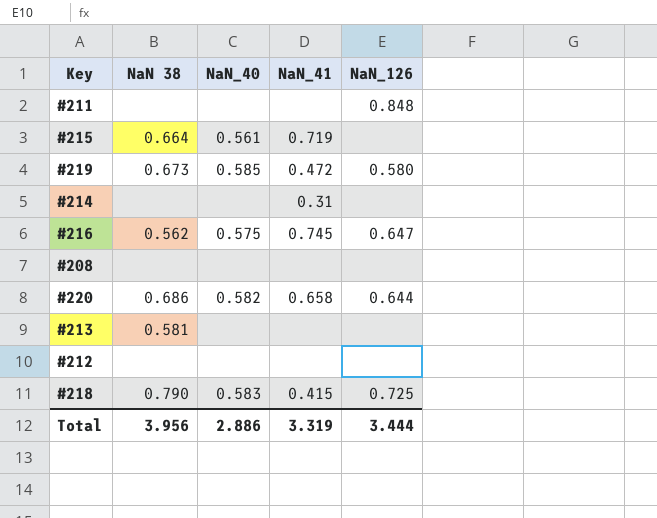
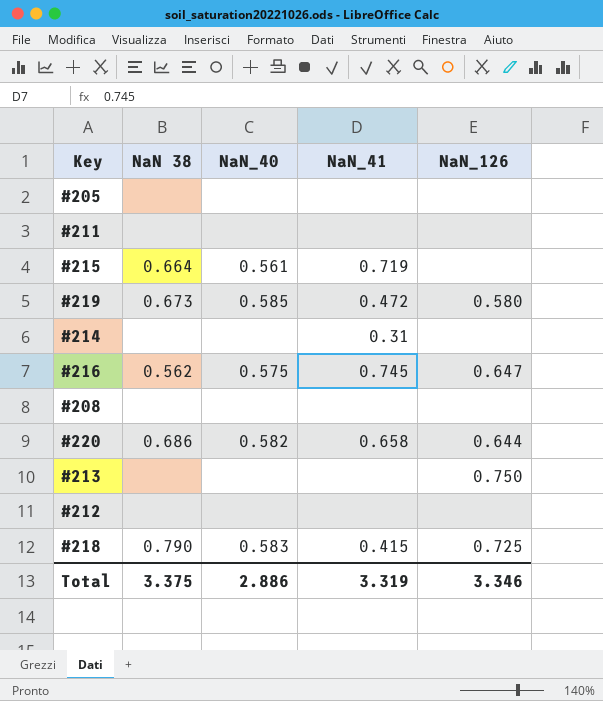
row #205: none -> none | none | none | none
#211 | NaN_126: 0.848 -> none
#213 | NaN 38: 0.581 -> none
#213 | NaN_126: none -> 0.750
Total | NaN 38: 3.956 -> 3.375
Total | NaN_126: 3.444 -> 3.346

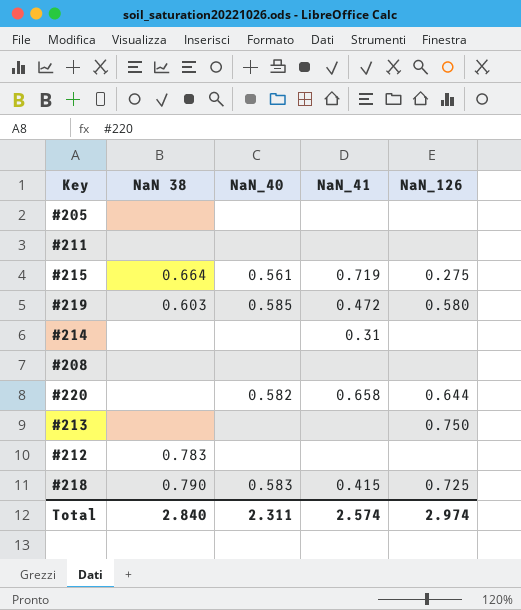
row #216: 0.562 | 0.575 | 0.745 | 0.647 -> none
#215 | NaN_126: none -> 0.275
#219 | NaN 38: 0.673 -> 0.603
#220 | NaN 38: 0.686 -> none
#212 | NaN 38: none -> 0.783
Total | NaN 38: 3.375 -> 2.840
Total | NaN_40: 2.886 -> 2.311
Total | NaN_41: 3.319 -> 2.574
Total | NaN_126: 3.346 -> 2.974

